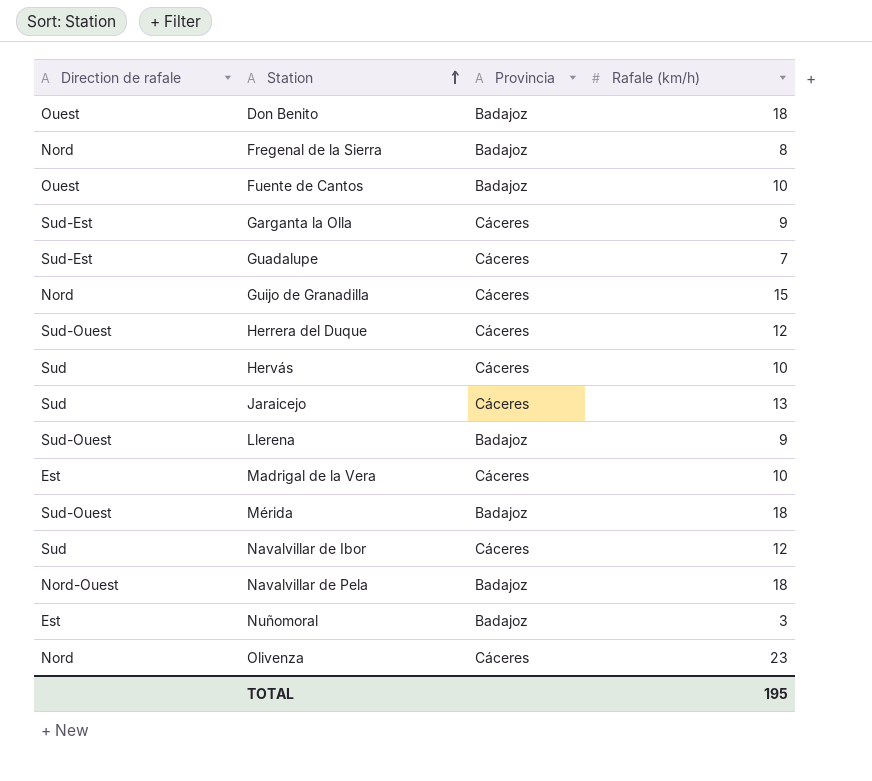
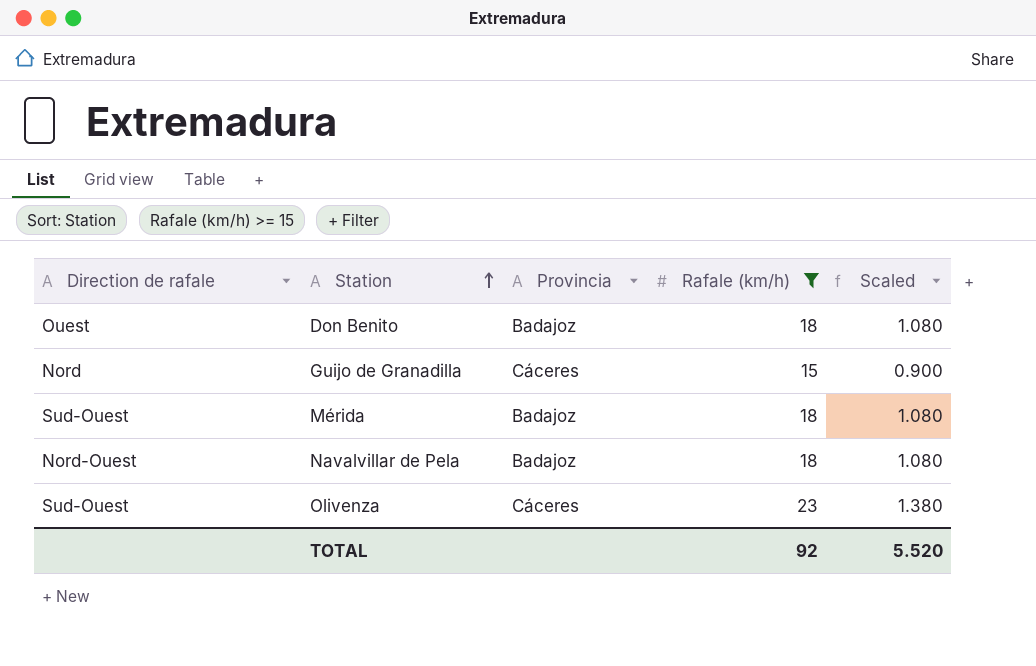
filter: none -> Rafale (km/h) >= 15
column Scaled | formula: none -> [Rafale (km/h)] * 0.06
Olivenza | Direction de rafale: Nord -> Sud-Ouest
TOTAL | Rafale (km/h): 195 -> 92

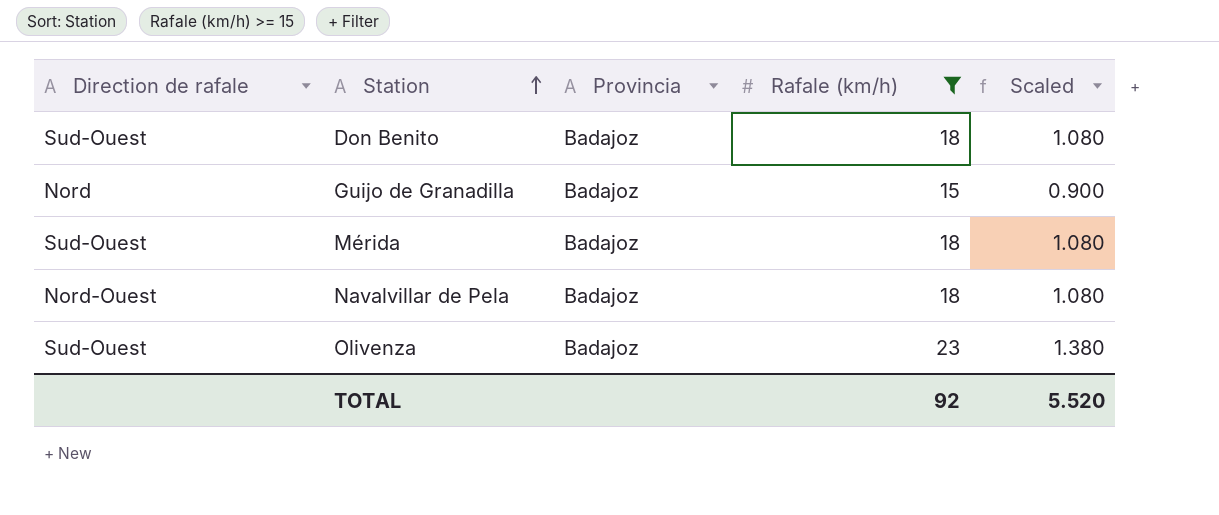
Don Benito | Direction de rafale: Ouest -> Sud-Ouest
Guijo de Granadilla | Provincia: Cáceres -> Badajoz
Olivenza | Provincia: Cáceres -> Badajoz

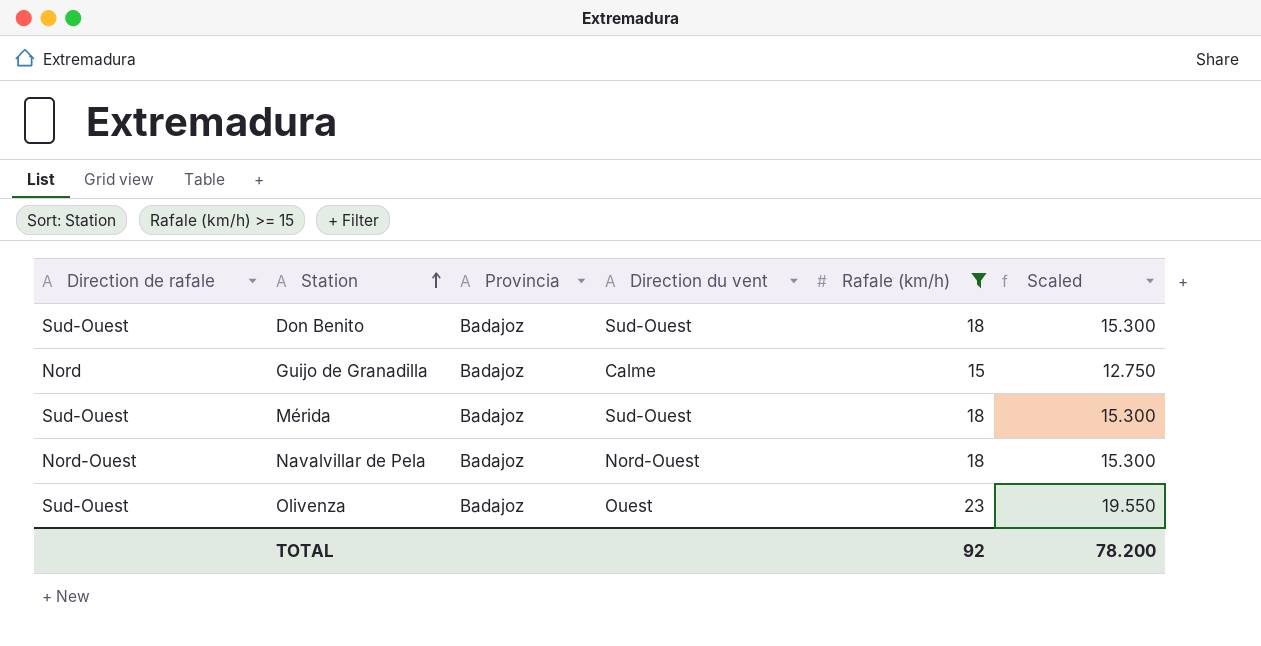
column Direction du vent | position: none -> 4
column Scaled | formula: [Rafale (km/h)] * 0.06 -> [Rafale (km/h)] * 0.85
TOTAL | Scaled: 5.520 -> 78.200

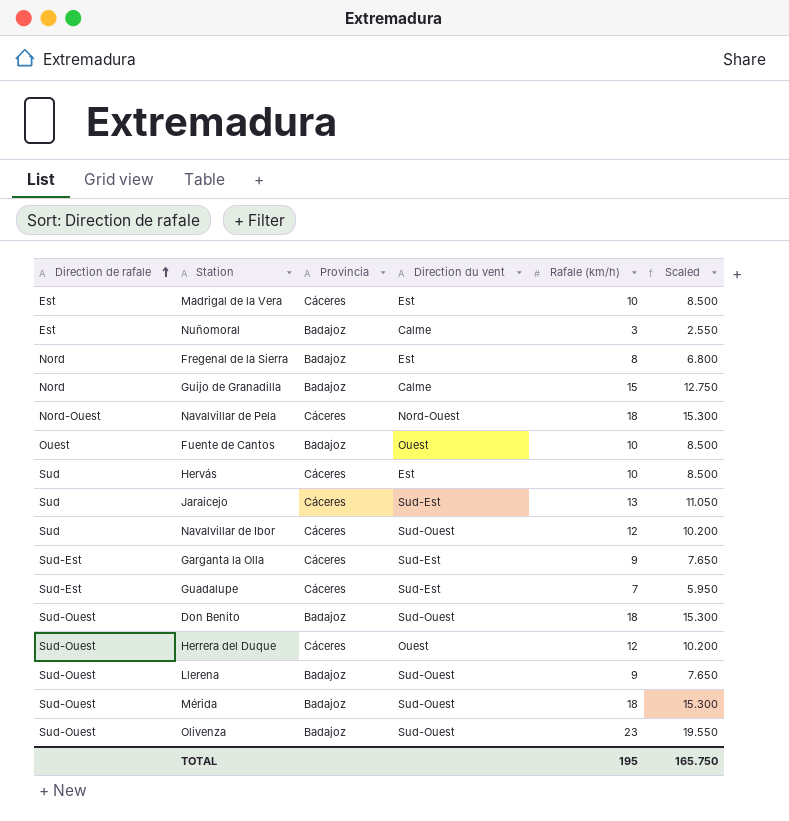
filter: Rafale (km/h) >= 15 -> none
row order: Station ascending -> Direction de rafale ascending
Navalvillar de Pela | Provincia: Badajoz -> Cáceres
Olivenza | Direction du vent: Ouest -> Sud-Ouest
TOTAL | Rafale (km/h): 92 -> 195
TOTAL | Scaled: 78.200 -> 165.750

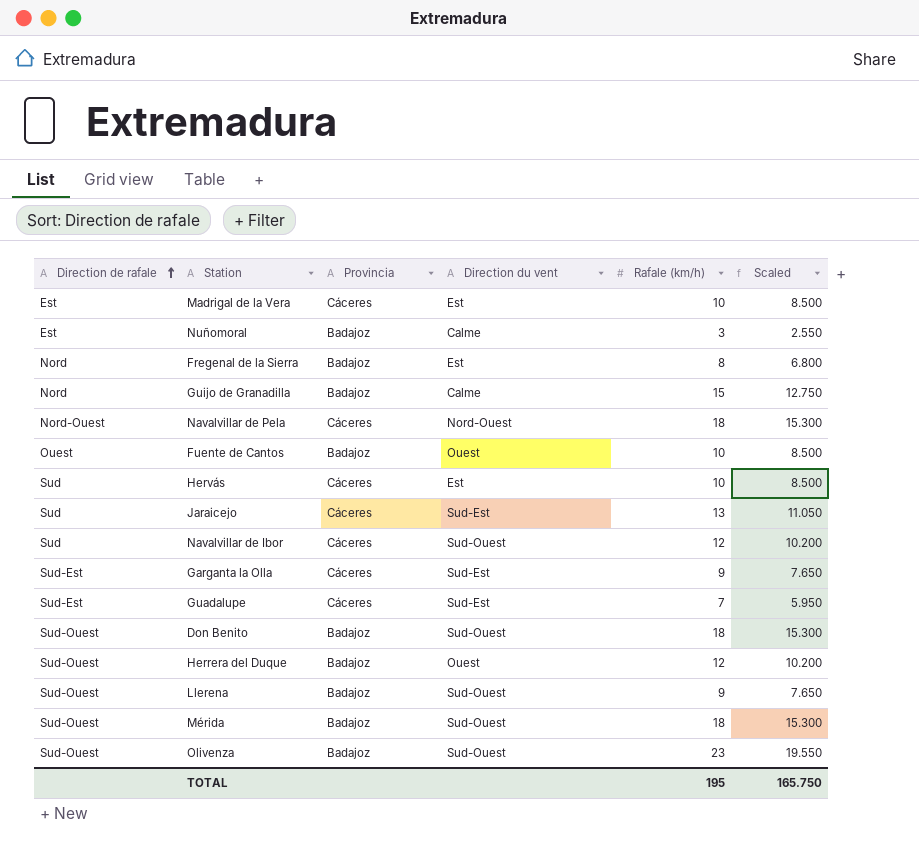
Herrera del Duque | Provincia: Cáceres -> Badajoz

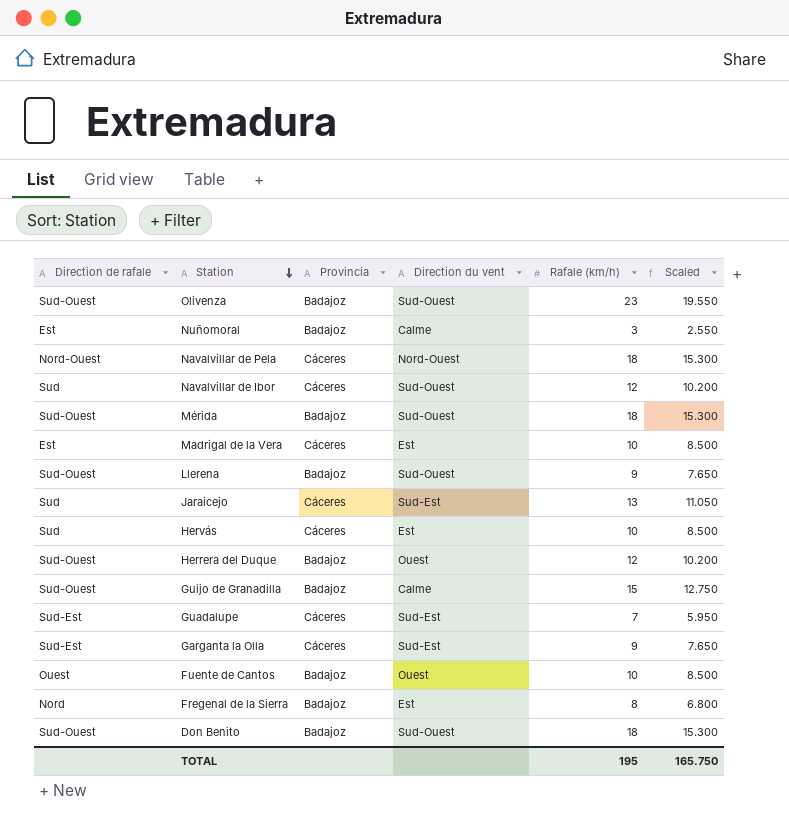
row order: Direction de rafale ascending -> Station descending
Guijo de Granadilla | Direction de rafale: Nord -> Sud-Ouest

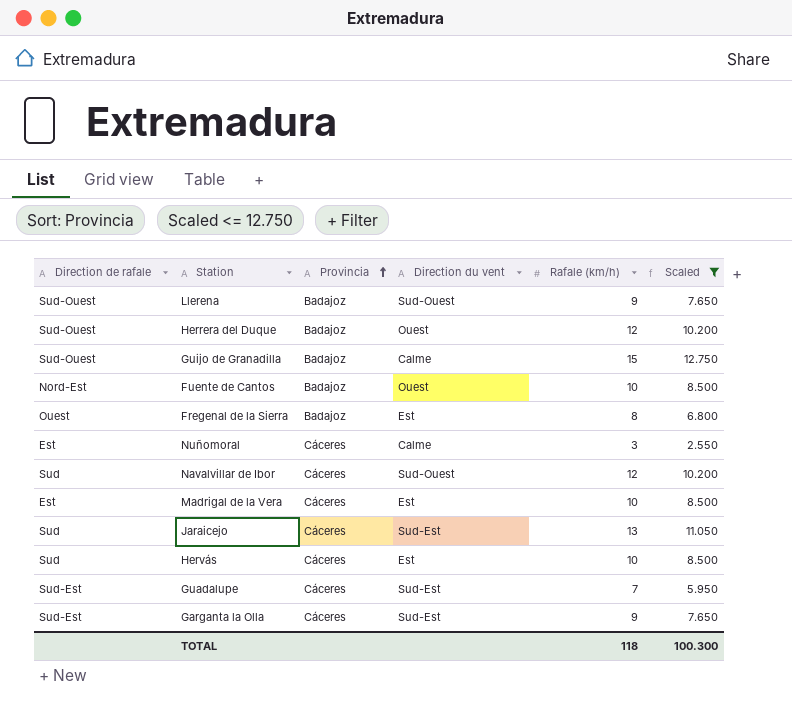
filter: none -> Scaled <= 12.750
row order: Station descending -> Provincia ascending
Fuente de Cantos | Direction de rafale: Ouest -> Nord-Est
Fregenal de la Sierra | Direction de rafale: Nord -> Ouest
Nuñomoral | Provincia: Badajoz -> Cáceres
TOTAL | Rafale (km/h): 195 -> 118
TOTAL | Scaled: 165.750 -> 100.300

